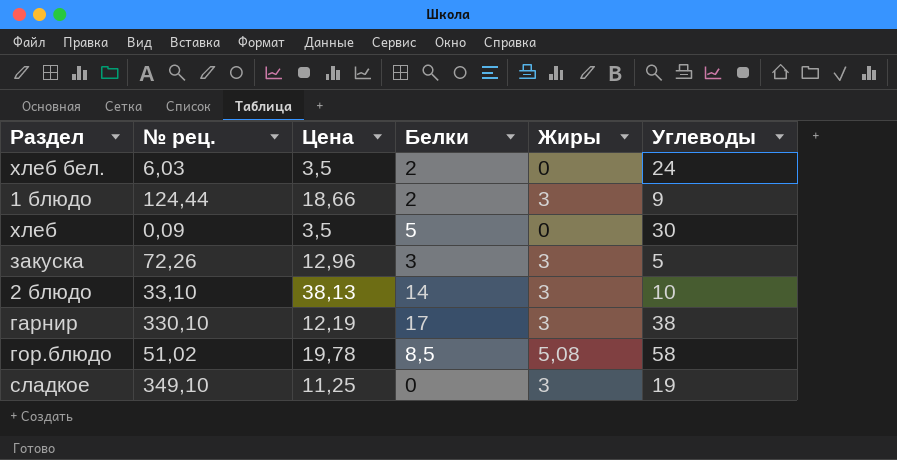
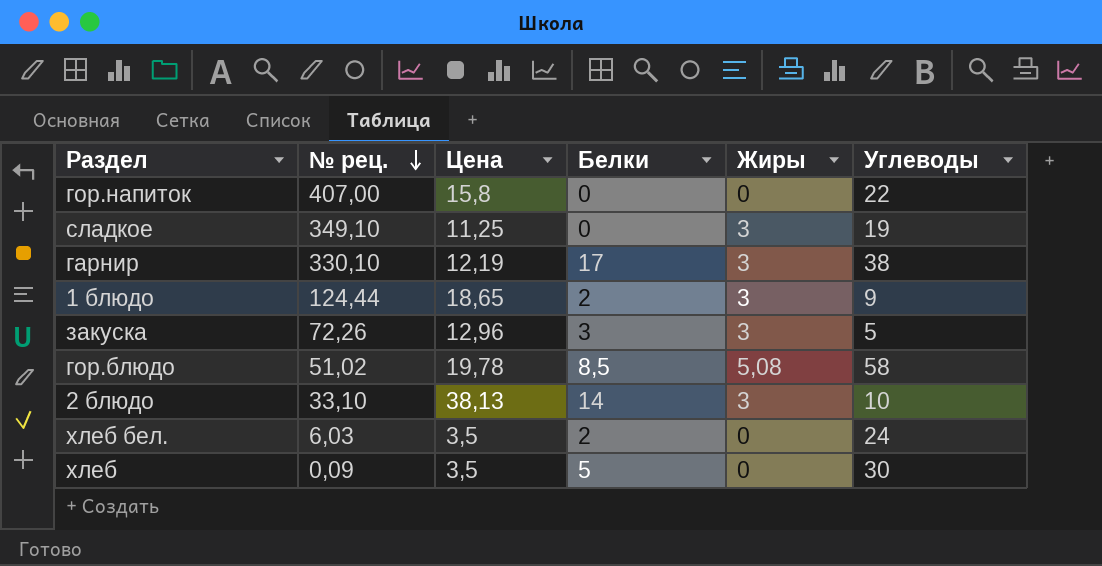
row order: none -> № рец. descending
row гор.напиток: none -> 407,00 | 15,8 | 0 | 0 | 22
1 блюдо | Цена: 18,66 -> 18,65

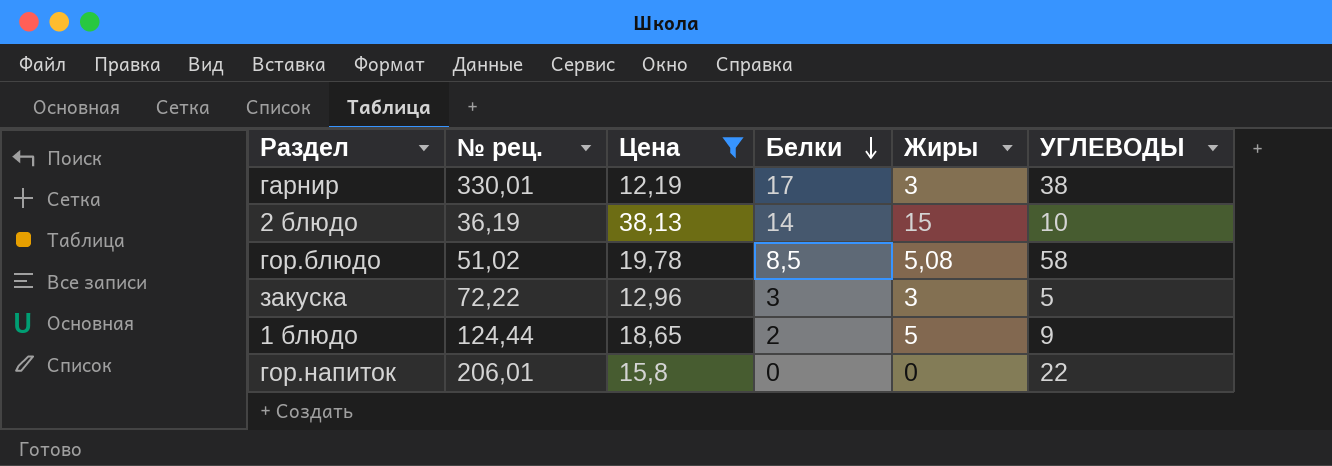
filter: none -> Цена >= 12,19
row order: № рец. descending -> Белки descending
column name: Углеводы -> УГЛЕВОДЫ
гарнир | № рец.: 330,10 -> 330,01
2 блюдо | № рец.: 33,10 -> 36,19
2 блюдо | Жиры: 3 -> 15
закуска | № рец.: 72,26 -> 72,22
1 блюдо | Жиры: 3 -> 5
гор.напиток | № рец.: 407,00 -> 206,01

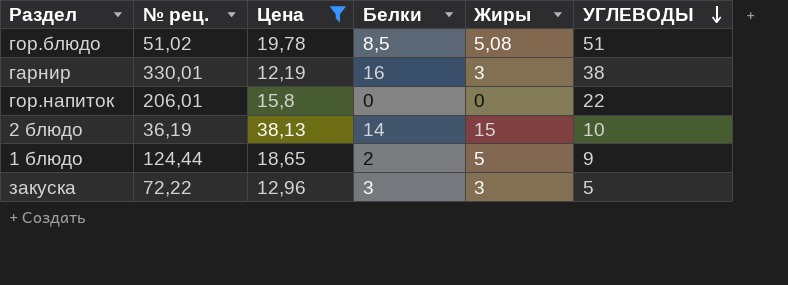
row order: Белки descending -> УГЛЕВОДЫ descending
гор.блюдо | УГЛЕВОДЫ: 58 -> 51
гарнир | Белки: 17 -> 16

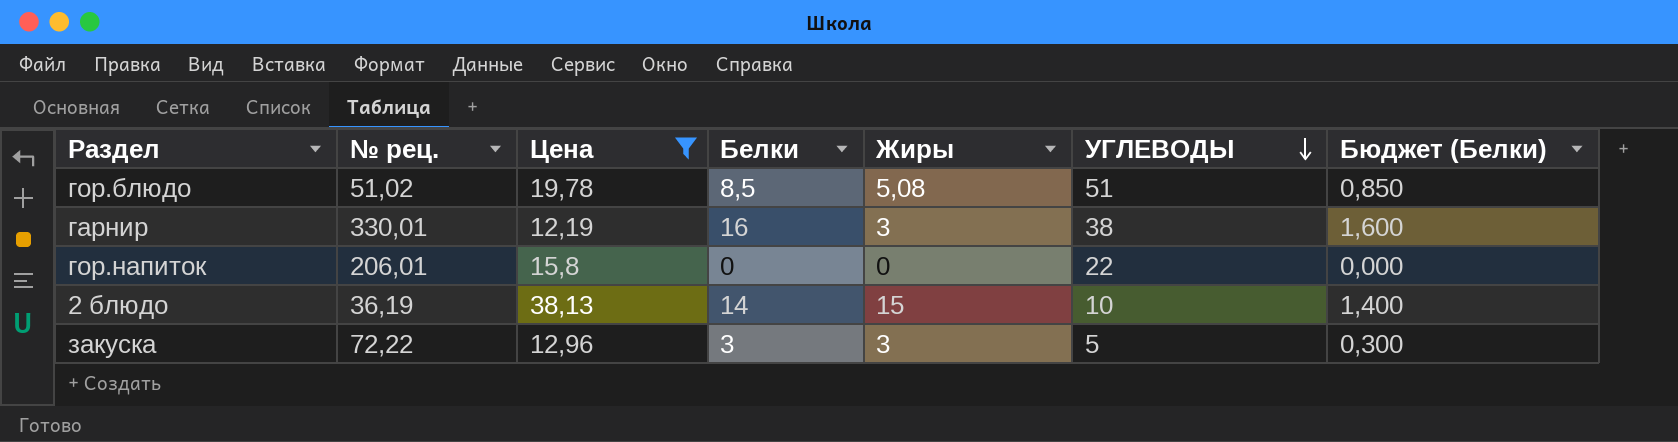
column Бюджет (Белки) | formula: none -> [Белки] * 0,1
row 1 блюдо: 124,44 | 18,65 | 2 | 5 | 9 -> none

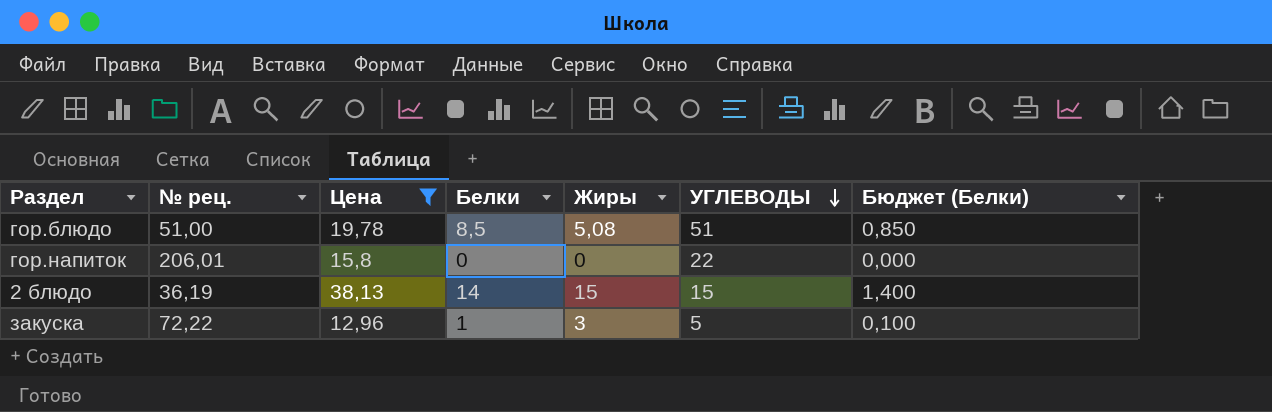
row гарнир: 330,01 | 12,19 | 16 | 3 | 38 | 1,600 -> none
гор.блюдо | № рец.: 51,02 -> 51,00
2 блюдо | УГЛЕВОДЫ: 10 -> 15
закуска | Белки: 3 -> 1
закуска | Бюджет (Белки): 0,300 -> 0,100

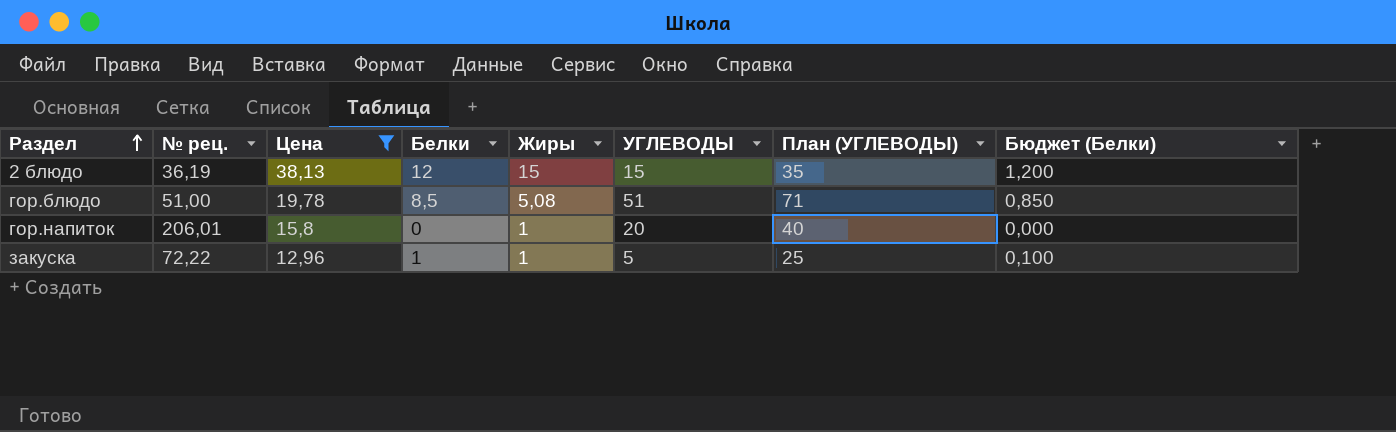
row order: УГЛЕВОДЫ descending -> Раздел ascending
column План (УГЛЕВОДЫ) | formula: none -> [УГЛЕВОДЫ] + 20
2 блюдо | Белки: 14 -> 12
2 блюдо | Бюджет (Белки): 1,400 -> 1,200
гор.напиток | Жиры: 0 -> 1
гор.напиток | УГЛЕВОДЫ: 22 -> 20
закуска | Жиры: 3 -> 1

